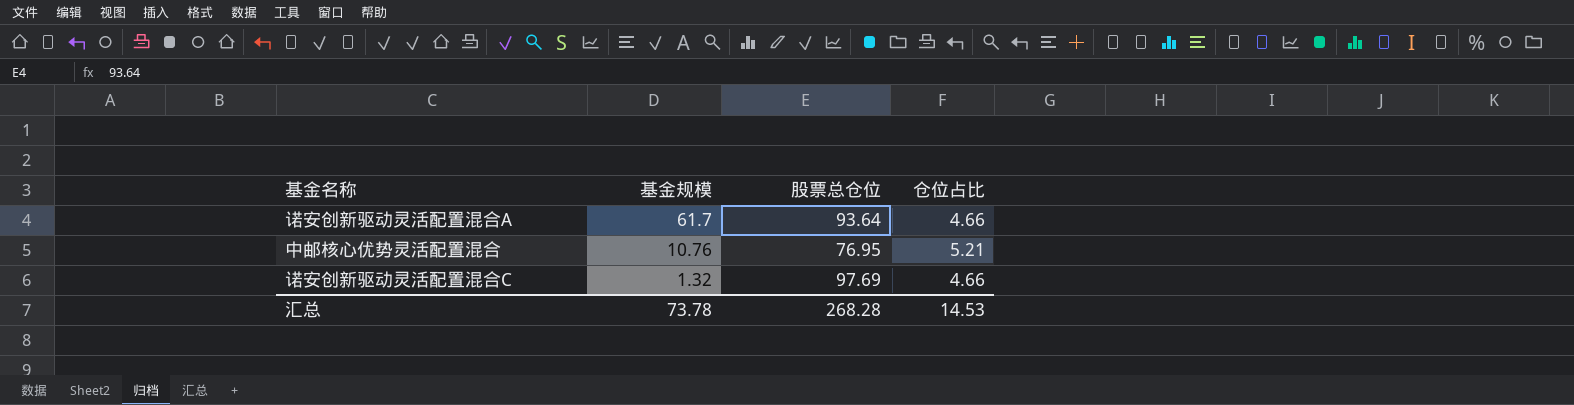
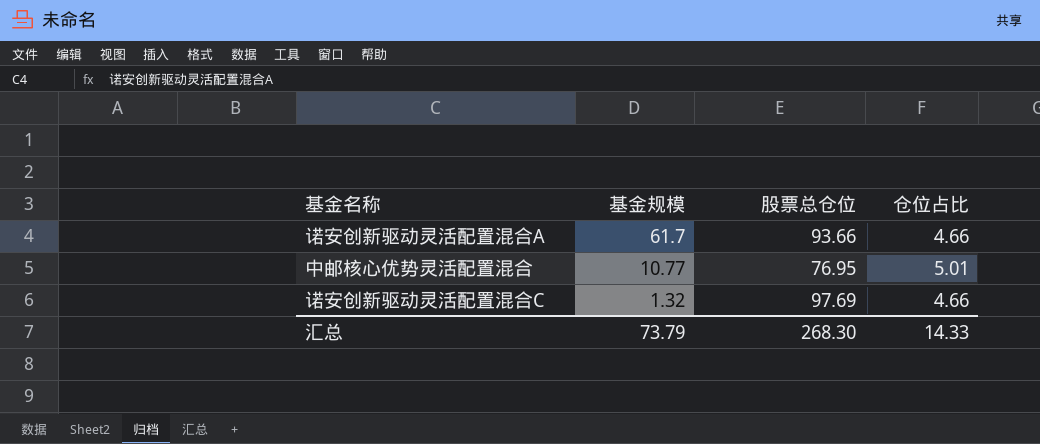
诺安创新驱动灵活配置混合A | 股票总仓位: 93.64 -> 93.66
中邮核心优势灵活配置混合 | 基金规模: 10.76 -> 10.77
中邮核心优势灵活配置混合 | 仓位占比: 5.21 -> 5.01
汇总 | 基金规模: 73.78 -> 73.79
汇总 | 股票总仓位: 268.28 -> 268.30
汇总 | 仓位占比: 14.53 -> 14.33

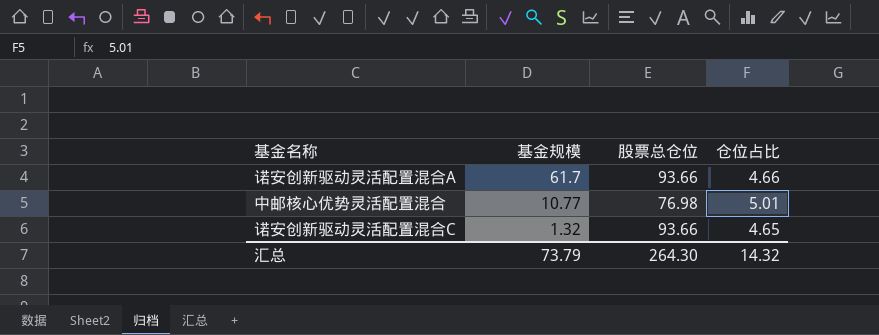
中邮核心优势灵活配置混合 | 股票总仓位: 76.95 -> 76.98
诺安创新驱动灵活配置混合C | 股票总仓位: 97.69 -> 93.66
诺安创新驱动灵活配置混合C | 仓位占比: 4.66 -> 4.65
汇总 | 股票总仓位: 268.30 -> 264.30
汇总 | 仓位占比: 14.33 -> 14.32

